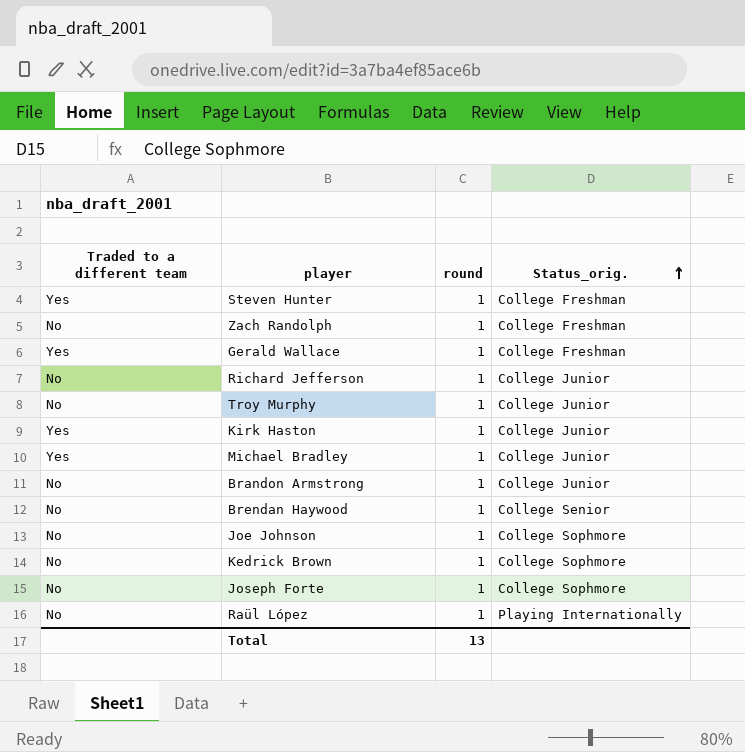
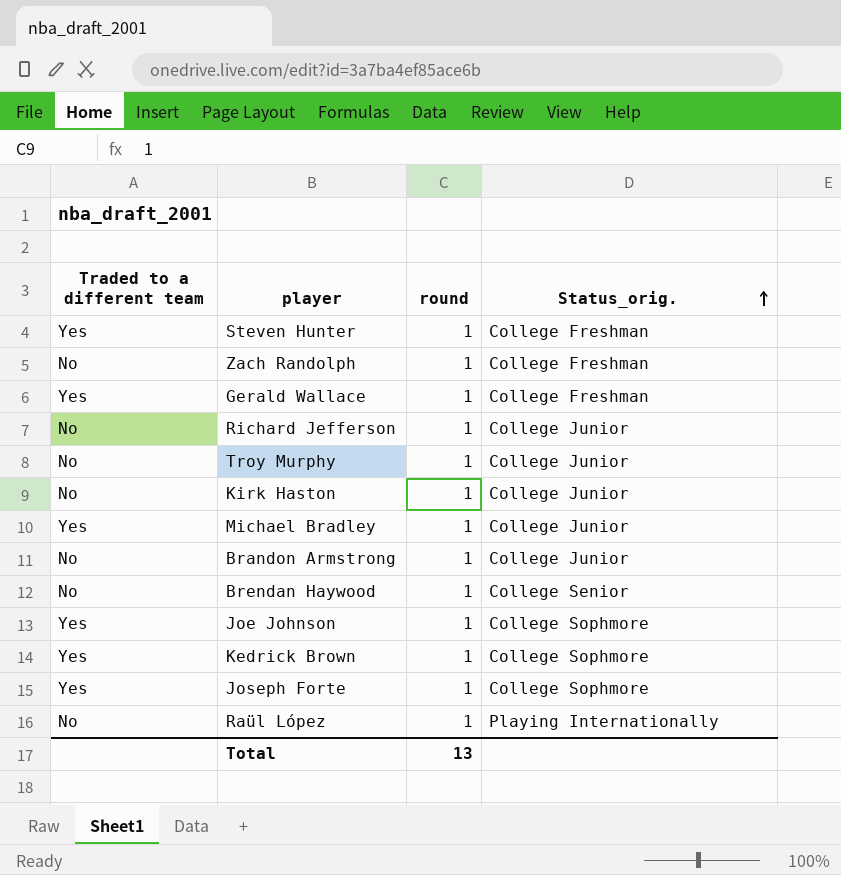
Kirk Haston | Traded to a different team: Yes -> No
Joe Johnson | Traded to a different team: No -> Yes
Kedrick Brown | Traded to a different team: No -> Yes
Joseph Forte | Traded to a different team: No -> Yes

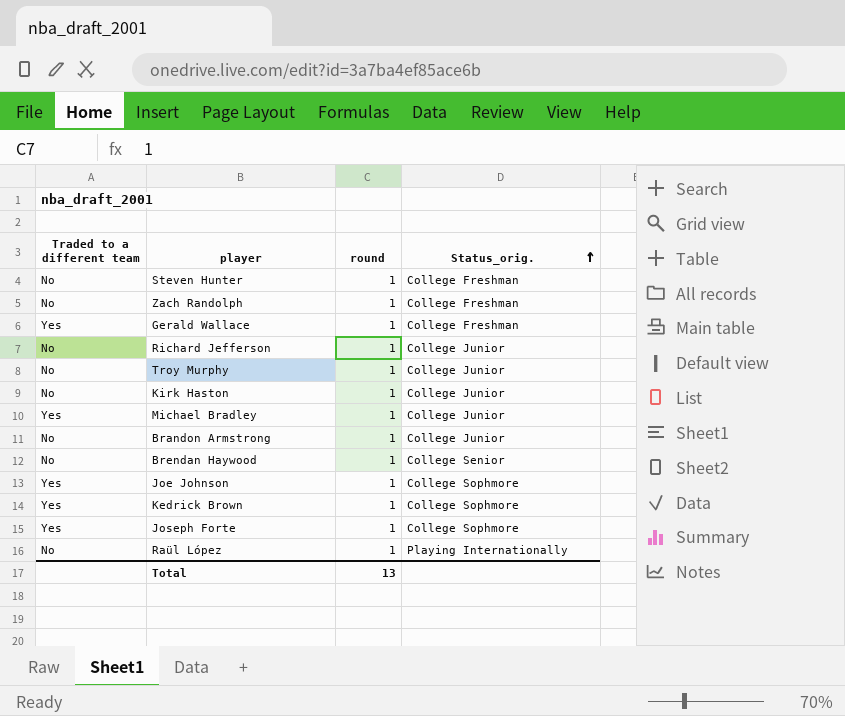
Steven Hunter | Traded to a different team: Yes -> No

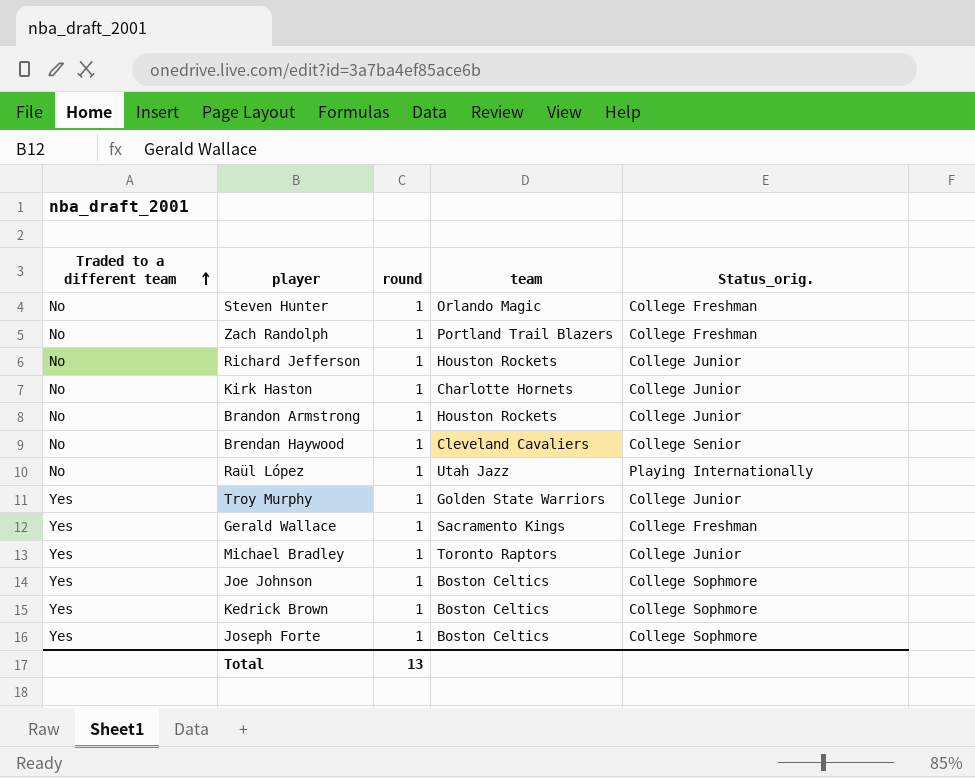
row order: Status_orig. ascending -> Traded to a different team ascending
column team | position: none -> 4
Troy Murphy | Traded to a different team: No -> Yes

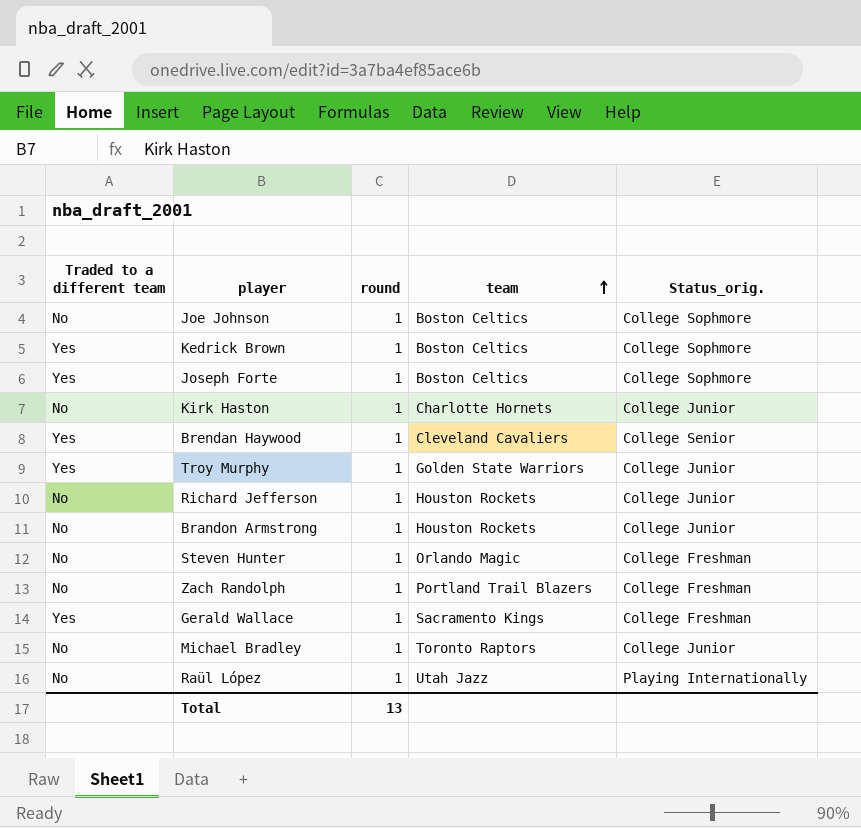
row order: Traded to a different team ascending -> team ascending
Joe Johnson | Traded to a different team: Yes -> No
Brendan Haywood | Traded to a different team: No -> Yes
Michael Bradley | Traded to a different team: Yes -> No

